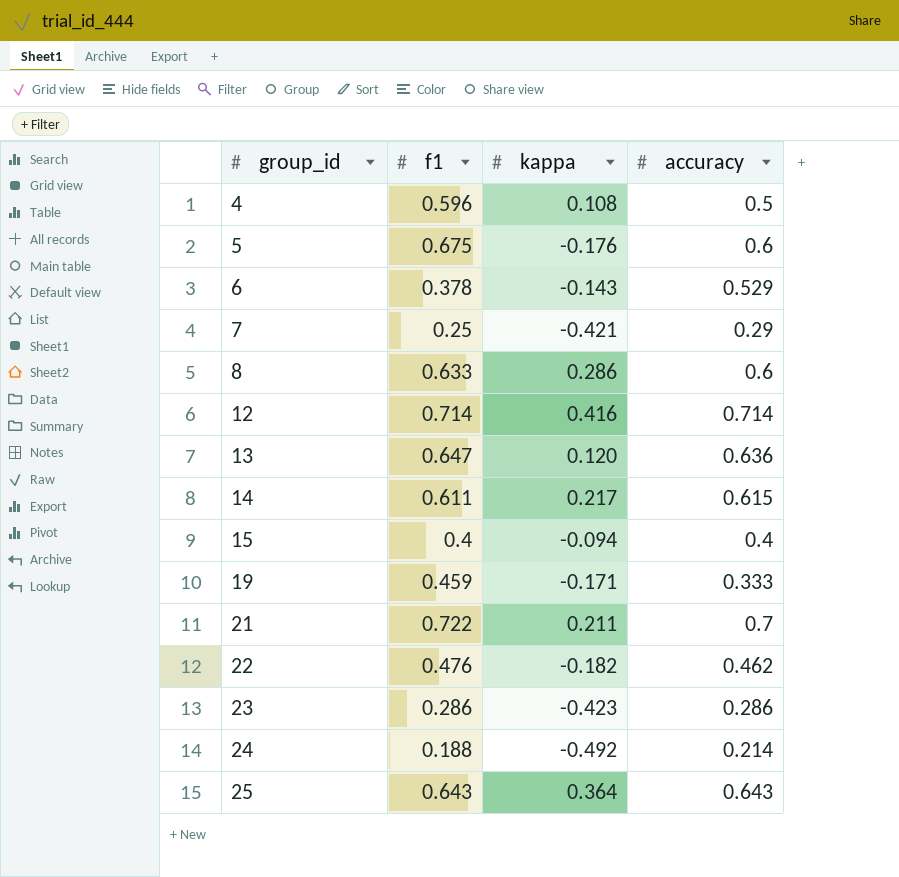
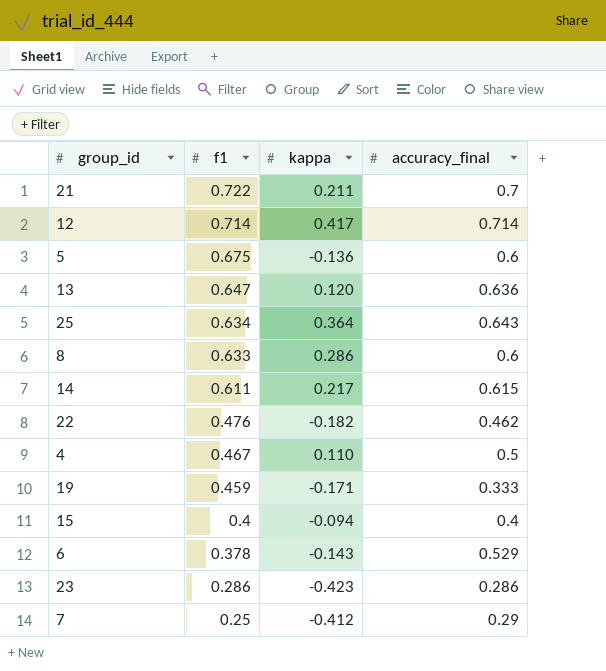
row order: group_id ascending -> f1 descending
column name: accuracy -> accuracy_final
row 24: 0.188 | -0.492 | 0.214 -> none
12 | kappa: 0.416 -> 0.417
5 | kappa: -0.176 -> -0.136
25 | f1: 0.643 -> 0.634
4 | f1: 0.596 -> 0.467
4 | kappa: 0.108 -> 0.110
7 | kappa: -0.421 -> -0.412

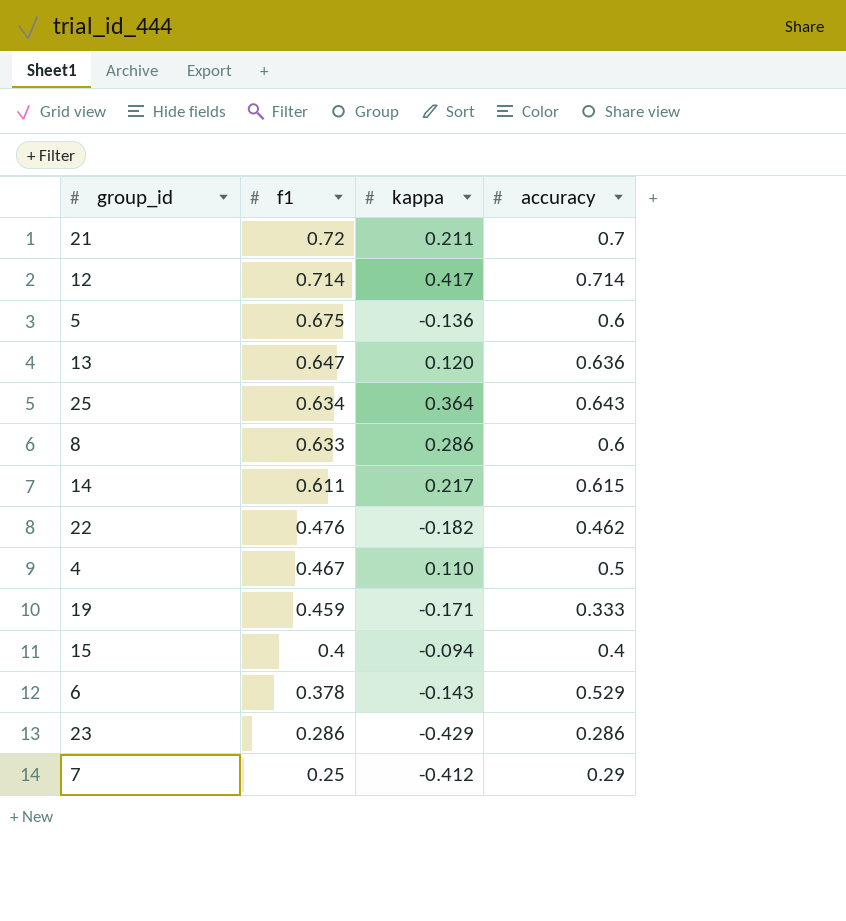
column name: accuracy_final -> accuracy
21 | f1: 0.722 -> 0.72
23 | kappa: -0.423 -> -0.429

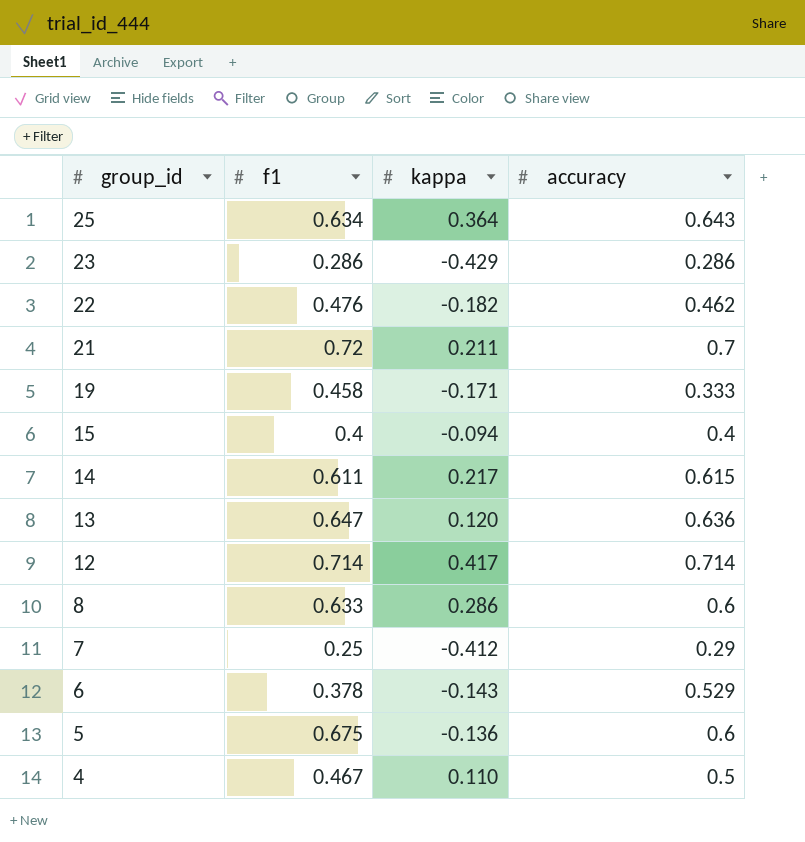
row order: f1 descending -> group_id descending
19 | f1: 0.459 -> 0.458

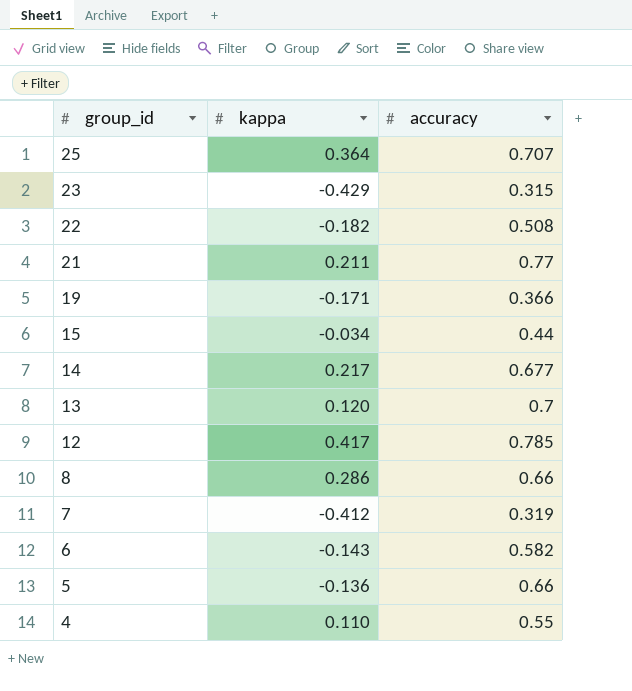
column f1 | position: 2 -> none
25 | accuracy: 0.643 -> 0.707
23 | accuracy: 0.286 -> 0.315
22 | accuracy: 0.462 -> 0.508
21 | accuracy: 0.7 -> 0.77
19 | accuracy: 0.333 -> 0.366
15 | kappa: -0.094 -> -0.034
15 | accuracy: 0.4 -> 0.44
14 | accuracy: 0.615 -> 0.677
13 | accuracy: 0.636 -> 0.7
12 | accuracy: 0.714 -> 0.785
8 | accuracy: 0.6 -> 0.66
7 | accuracy: 0.29 -> 0.319
6 | accuracy: 0.529 -> 0.582
5 | accuracy: 0.6 -> 0.66
4 | accuracy: 0.5 -> 0.55

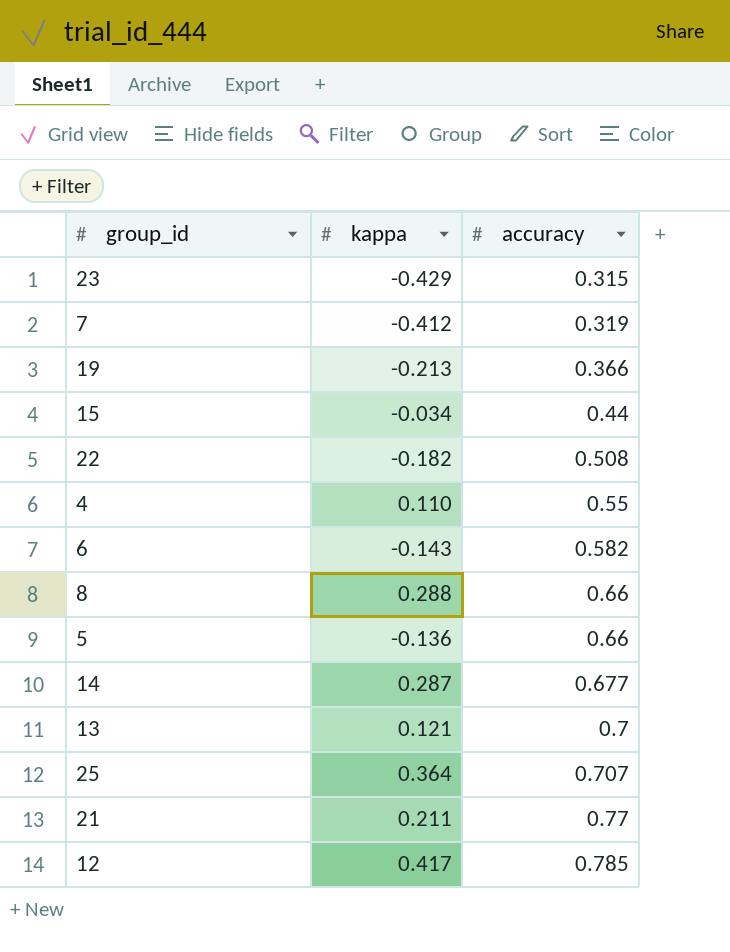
row order: group_id descending -> accuracy ascending
19 | kappa: -0.171 -> -0.213
8 | kappa: 0.286 -> 0.288
14 | kappa: 0.217 -> 0.287
13 | kappa: 0.120 -> 0.121

